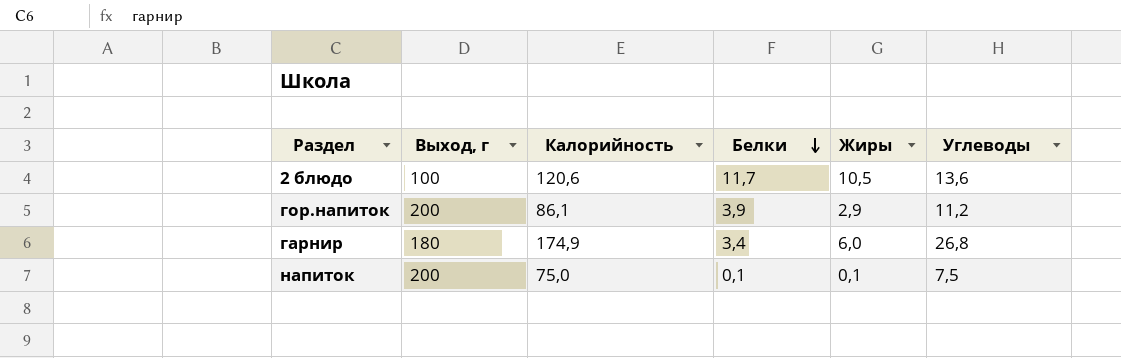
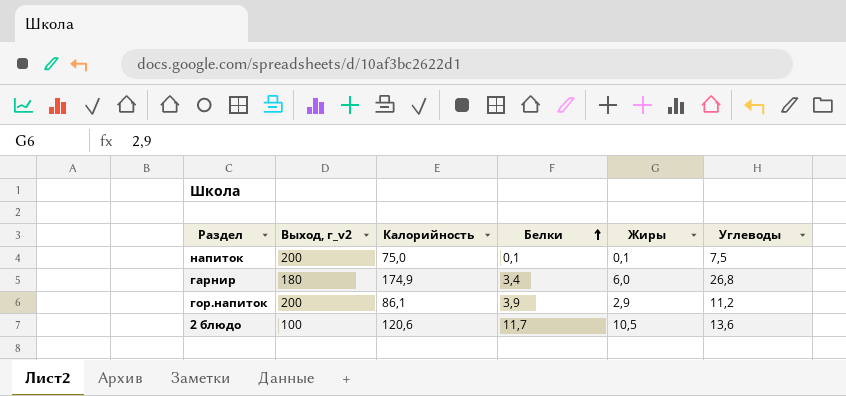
row order: Белки descending -> Белки ascending
column name: Выход, г -> Выход, г_v2

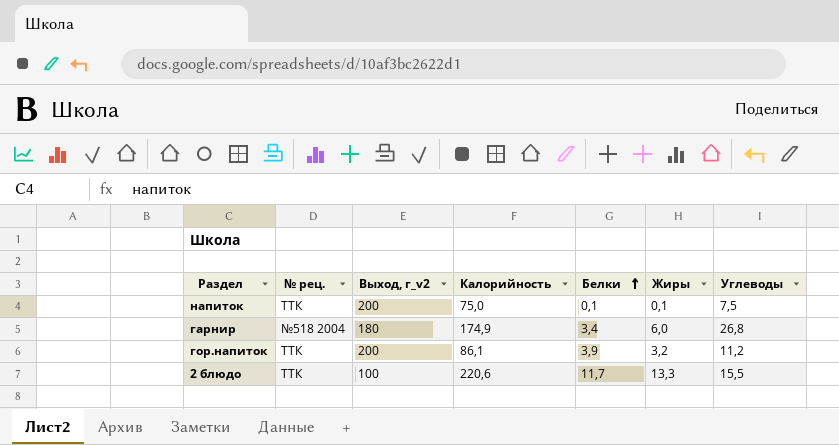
column № рец. | position: none -> 2
гор.напиток | Жиры: 2,9 -> 3,2
2 блюдо | Калорийность: 120,6 -> 220,6
2 блюдо | Жиры: 10,5 -> 13,3
2 блюдо | Углеводы: 13,6 -> 15,5

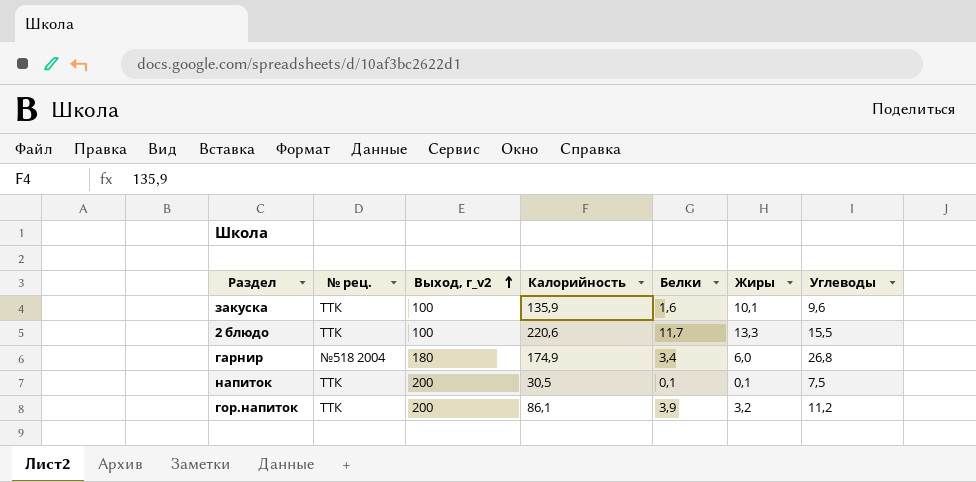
row order: Белки ascending -> Выход, г_v2 ascending
row закуска: none -> ТТК | 100 | 135,9 | 1,6 | 10,1 | 9,6
напиток | Калорийность: 75,0 -> 30,5

